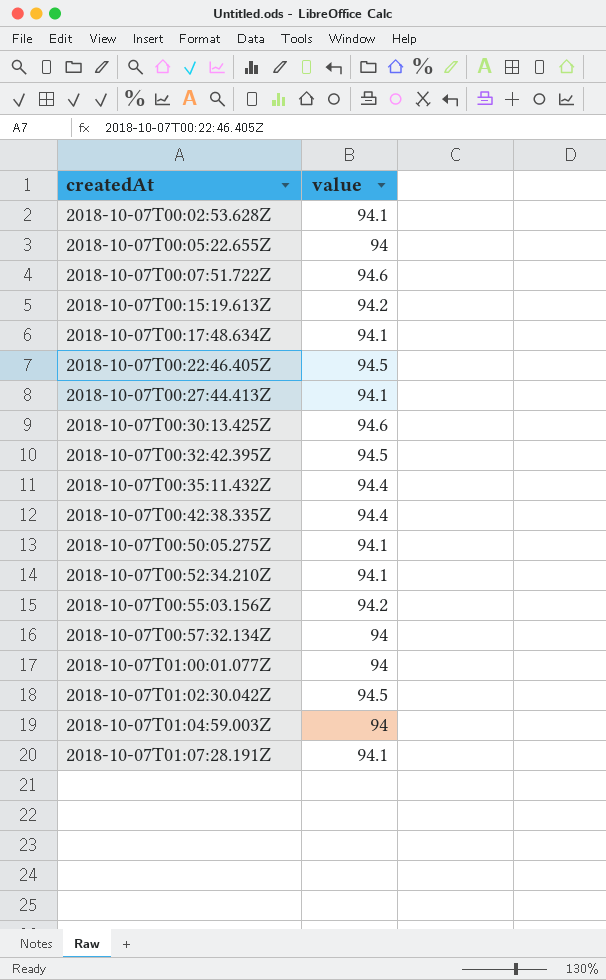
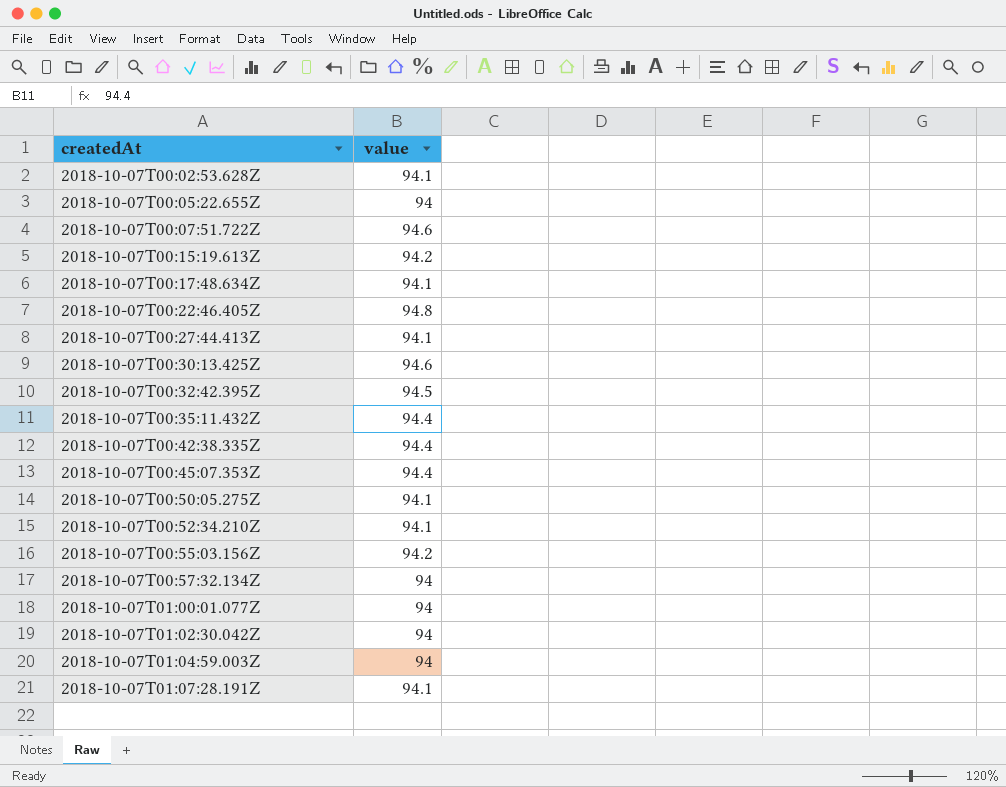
2018-10-07T00:22:46.405Z | value: 94.5 -> 94.8
row 2018-10-07T00:45:07.353Z: none -> 94.4
2018-10-07T01:02:30.042Z | value: 94.5 -> 94

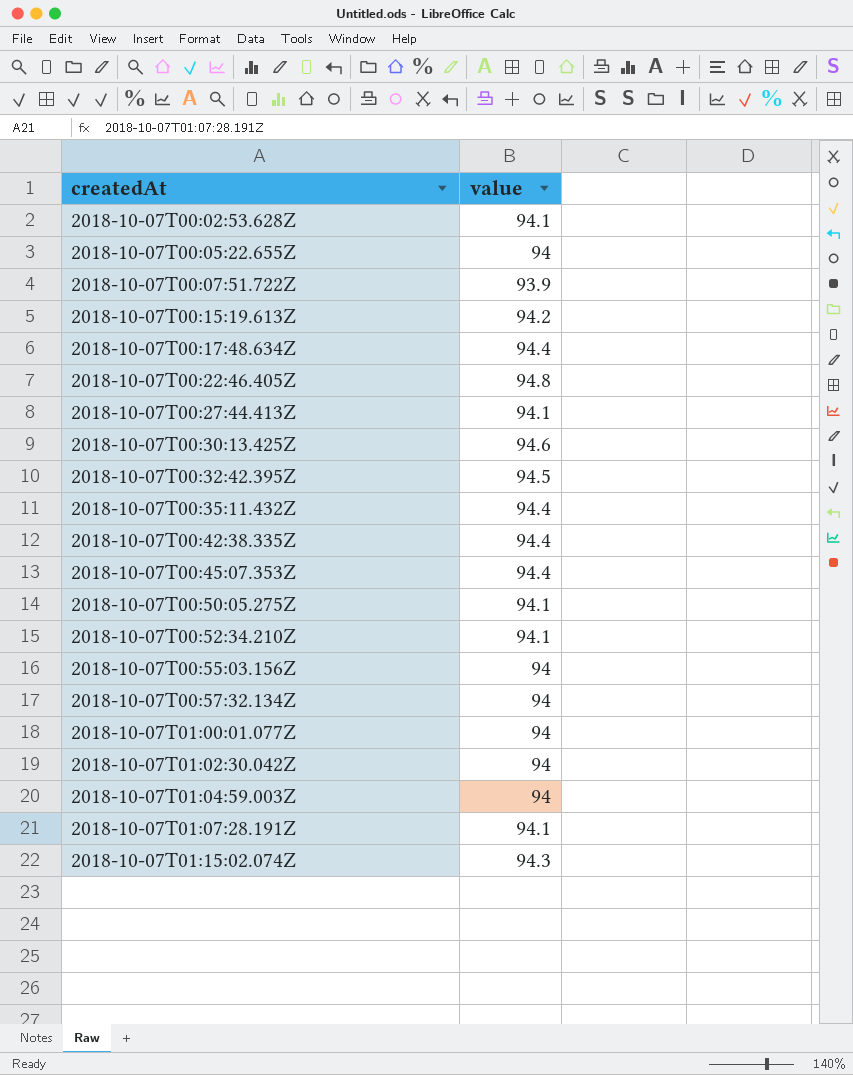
2018-10-07T00:07:51.722Z | value: 94.6 -> 93.9
2018-10-07T00:17:48.634Z | value: 94.1 -> 94.4
2018-10-07T00:55:03.156Z | value: 94.2 -> 94
row 2018-10-07T01:15:02.074Z: none -> 94.3

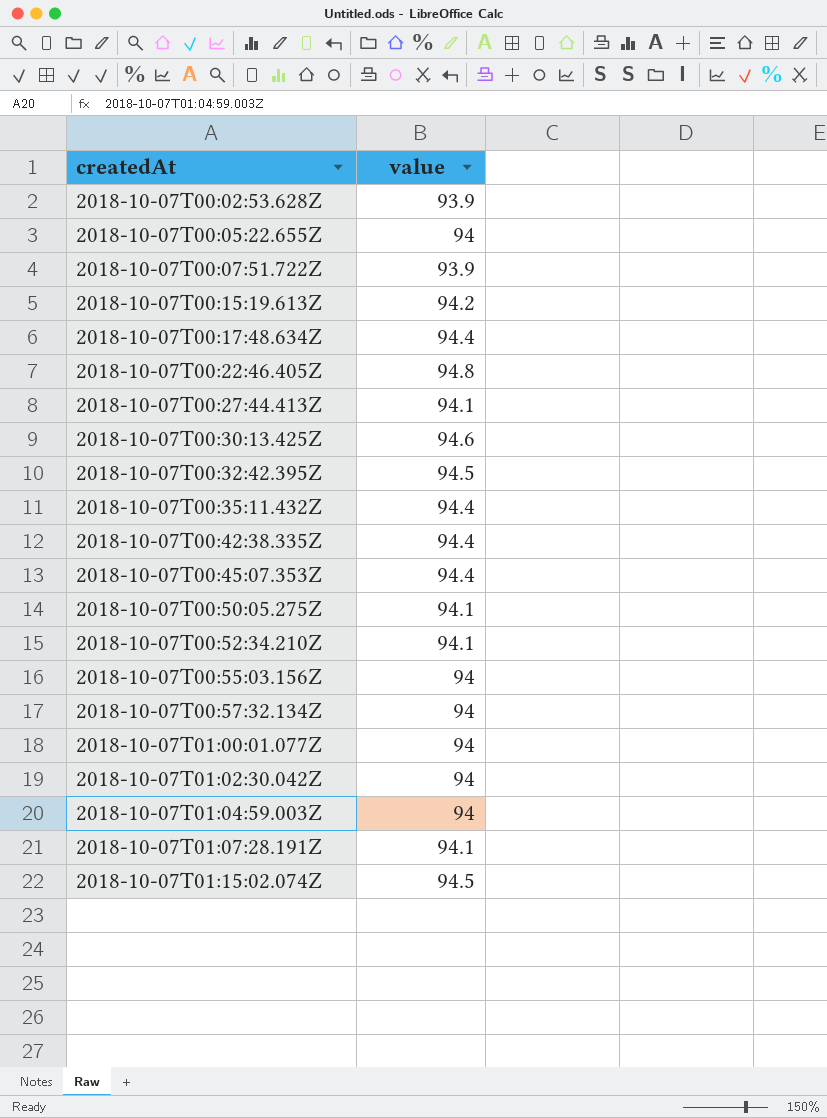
2018-10-07T00:02:53.628Z | value: 94.1 -> 93.9
2018-10-07T01:15:02.074Z | value: 94.3 -> 94.5

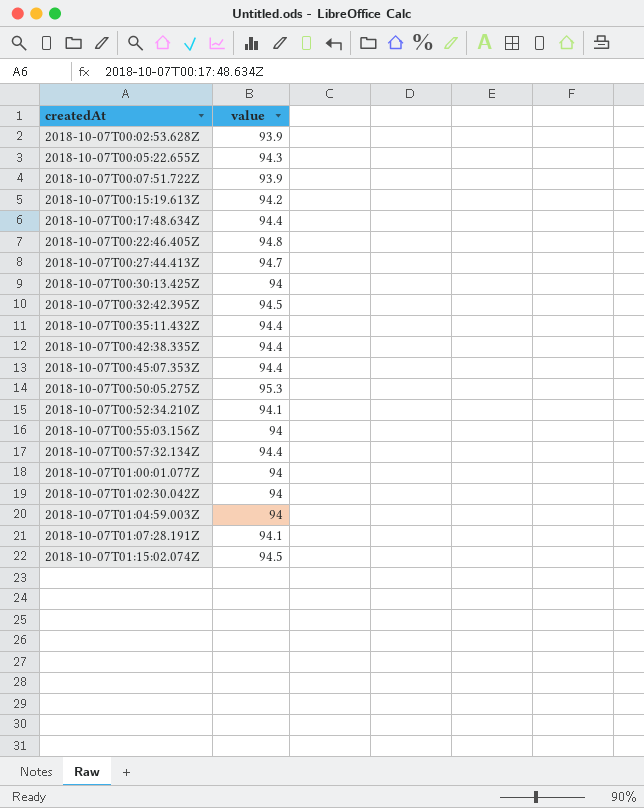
2018-10-07T00:05:22.655Z | value: 94 -> 94.3
2018-10-07T00:27:44.413Z | value: 94.1 -> 94.7
2018-10-07T00:30:13.425Z | value: 94.6 -> 94
2018-10-07T00:50:05.275Z | value: 94.1 -> 95.3
2018-10-07T00:57:32.134Z | value: 94 -> 94.4

